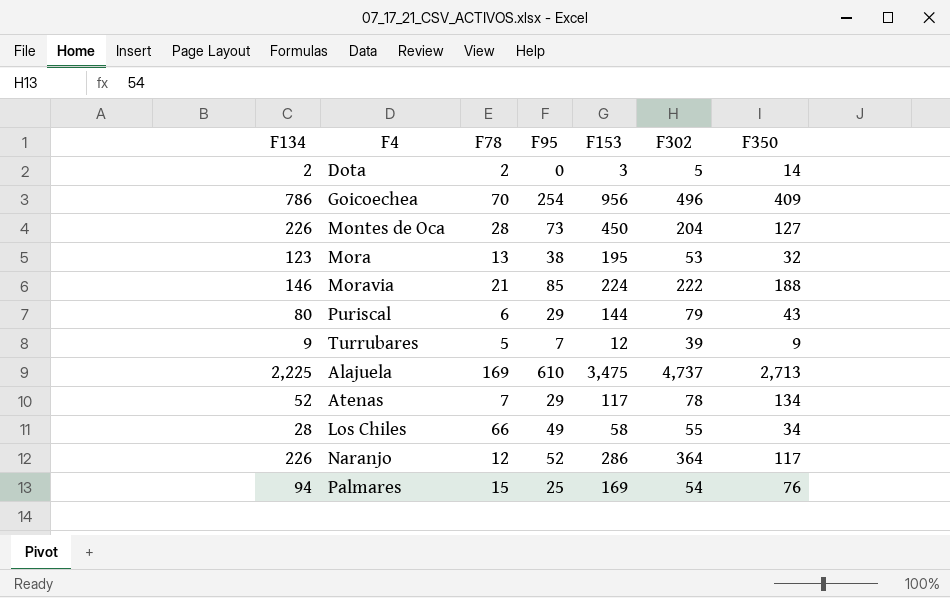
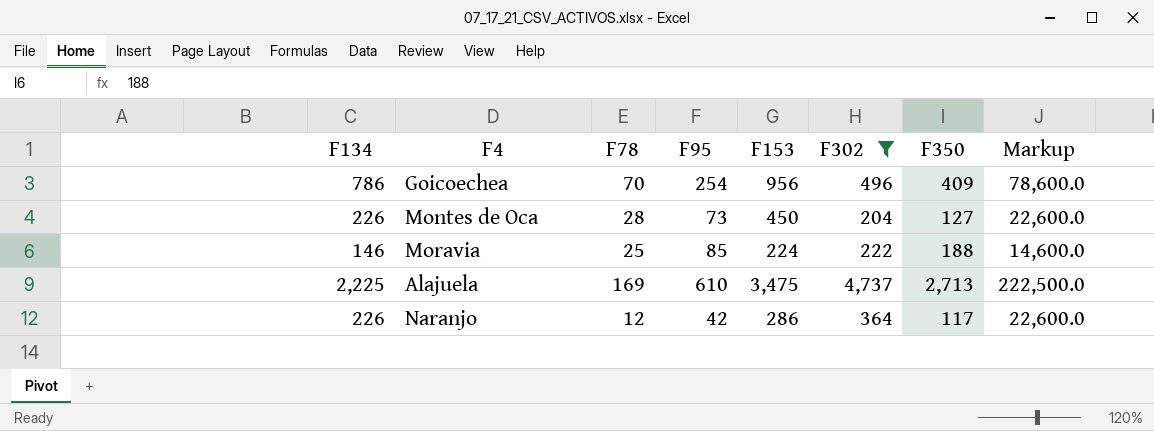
filter: none -> F302 >= 204
column Markup | formula: none -> [F134] * 100
Moravia | F78: 21 -> 25
Naranjo | F95: 52 -> 42

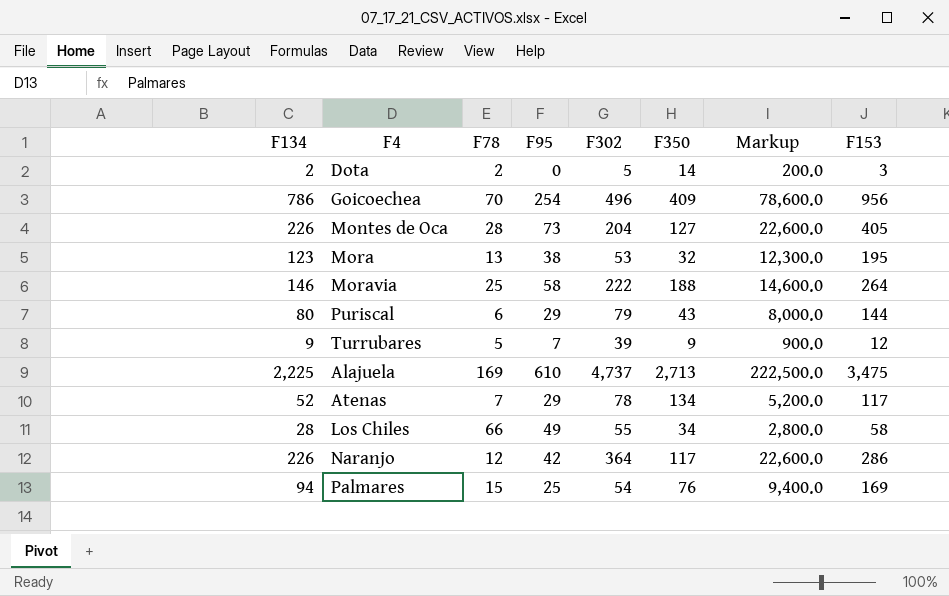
filter: F302 >= 204 -> none
column F153 | position: 5 -> 8
Montes de Oca | F153: 450 -> 405
Moravia | F95: 85 -> 58
Moravia | F153: 224 -> 264

